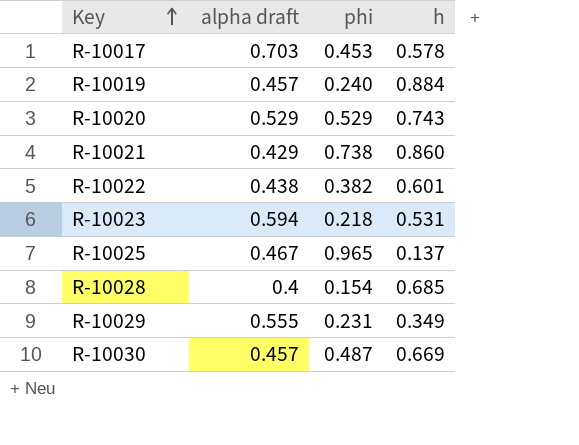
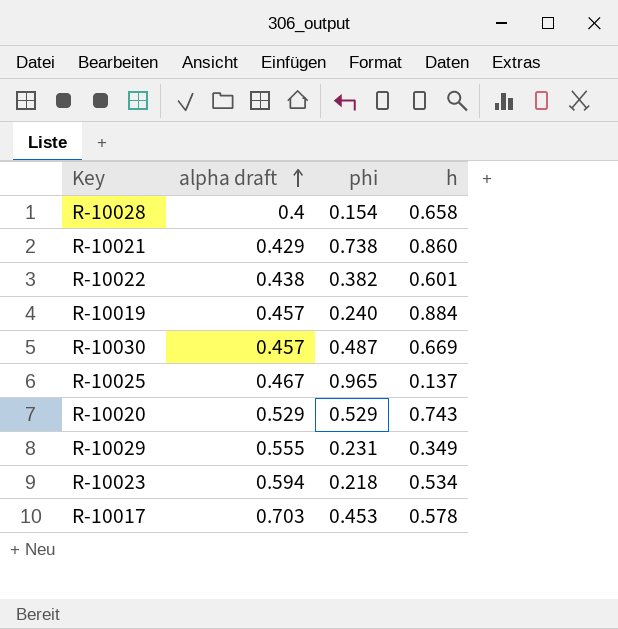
row order: Key ascending -> alpha draft ascending
R-10028 | h: 0.685 -> 0.658
R-10023 | h: 0.531 -> 0.534

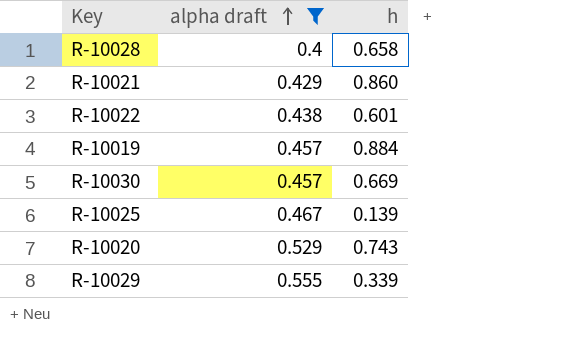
filter: none -> alpha draft <= 0.555
column phi | position: 3 -> none
R-10025 | h: 0.137 -> 0.139
R-10029 | h: 0.349 -> 0.339

